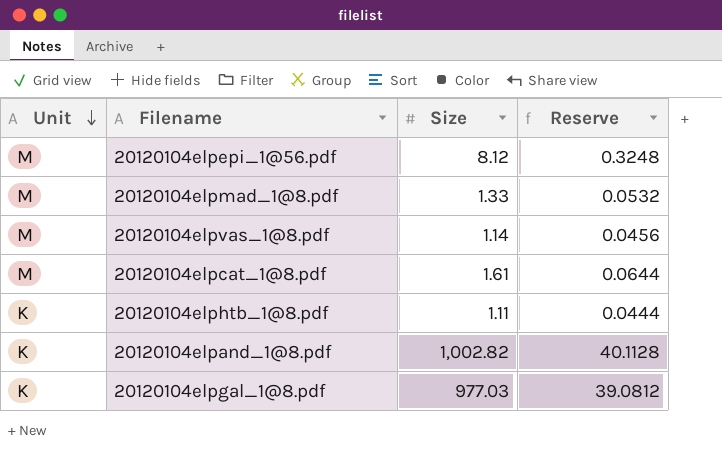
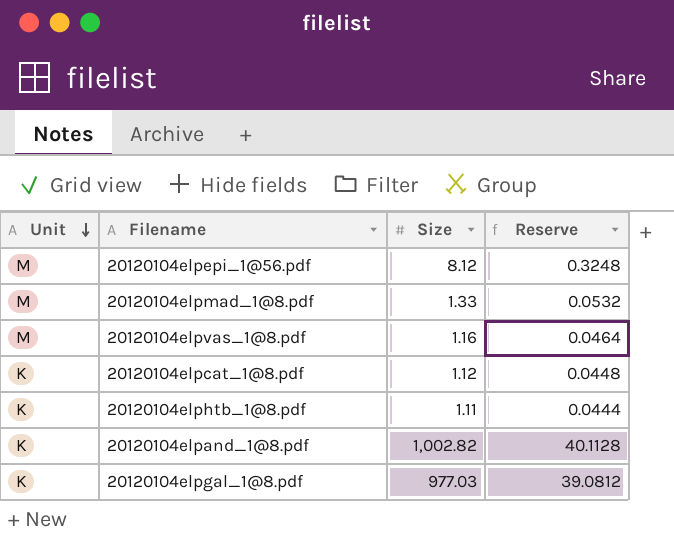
20120104elpvas_1@8.pdf | Size: 1.14 -> 1.16
20120104elpvas_1@8.pdf | Reserve: 0.0456 -> 0.0464
20120104elpcat_1@8.pdf | Unit: M -> K
20120104elpcat_1@8.pdf | Size: 1.61 -> 1.12
20120104elpcat_1@8.pdf | Reserve: 0.0644 -> 0.0448

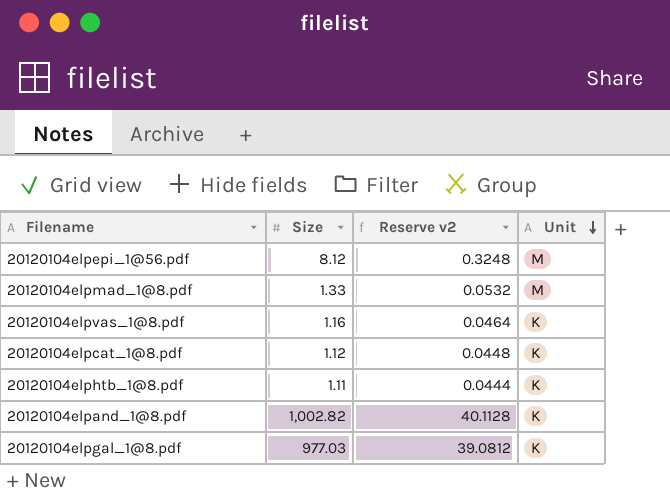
column name: Reserve -> Reserve v2
column Unit | position: 1 -> 4
20120104elpvas_1@8.pdf | Unit: M -> K

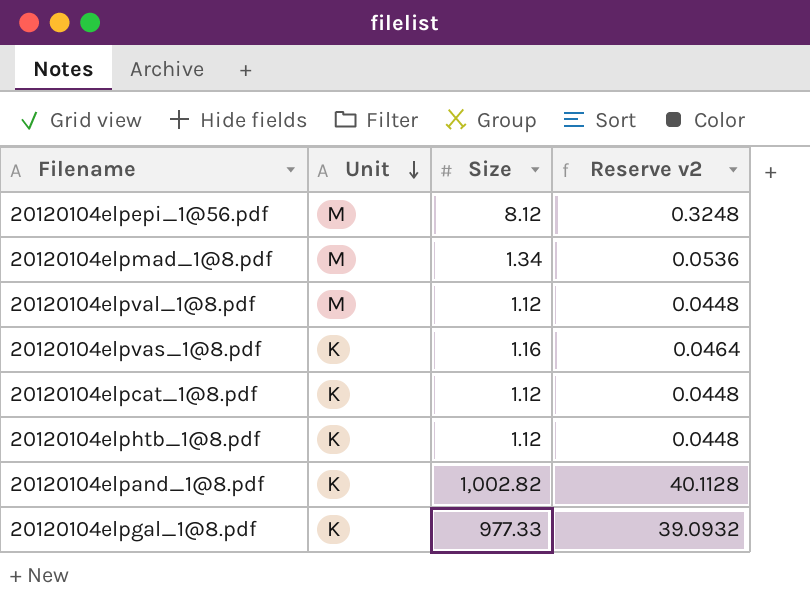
column Unit | position: 4 -> 2
20120104elpmad_1@8.pdf | Size: 1.33 -> 1.34
20120104elpmad_1@8.pdf | Reserve v2: 0.0532 -> 0.0536
row 20120104elpval_1@8.pdf: none -> M | 1.12 | 0.0448
20120104elphtb_1@8.pdf | Size: 1.11 -> 1.12
20120104elphtb_1@8.pdf | Reserve v2: 0.0444 -> 0.0448
20120104elpgal_1@8.pdf | Size: 977.03 -> 977.33
20120104elpgal_1@8.pdf | Reserve v2: 39.0812 -> 39.0932

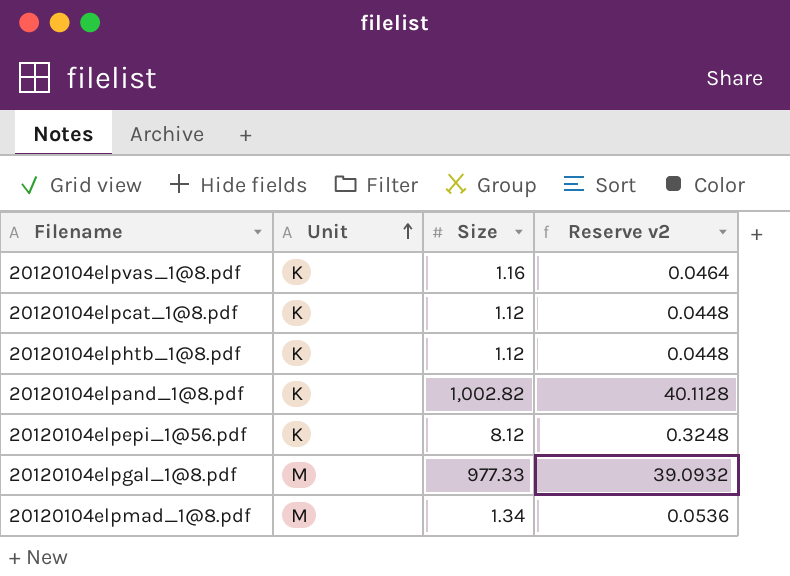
row order: Unit descending -> Unit ascending
row 20120104elpval_1@8.pdf: M | 1.12 | 0.0448 -> none
20120104elpepi_1@56.pdf | Unit: M -> K
20120104elpgal_1@8.pdf | Unit: K -> M

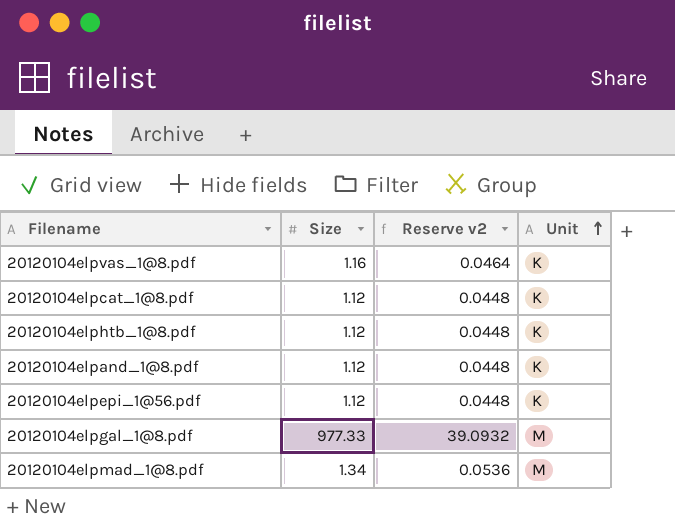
column Unit | position: 2 -> 4
20120104elpand_1@8.pdf | Size: 1,002.82 -> 1.12
20120104elpand_1@8.pdf | Reserve v2: 40.1128 -> 0.0448
20120104elpepi_1@56.pdf | Size: 8.12 -> 1.12
20120104elpepi_1@56.pdf | Reserve v2: 0.3248 -> 0.0448

